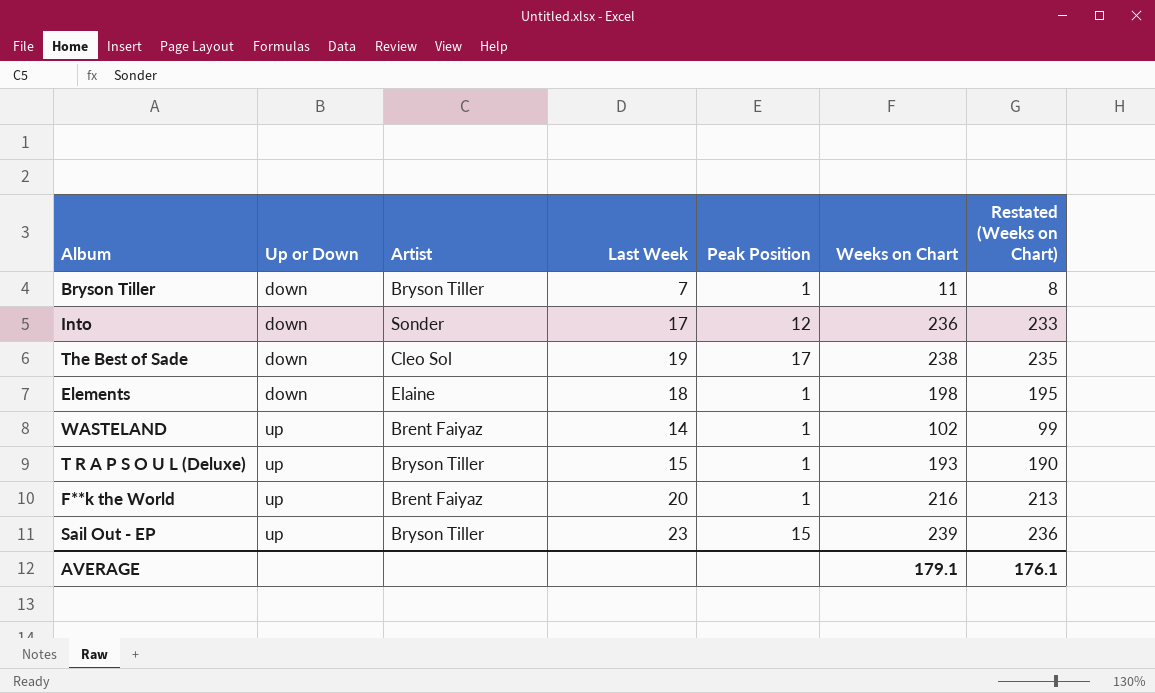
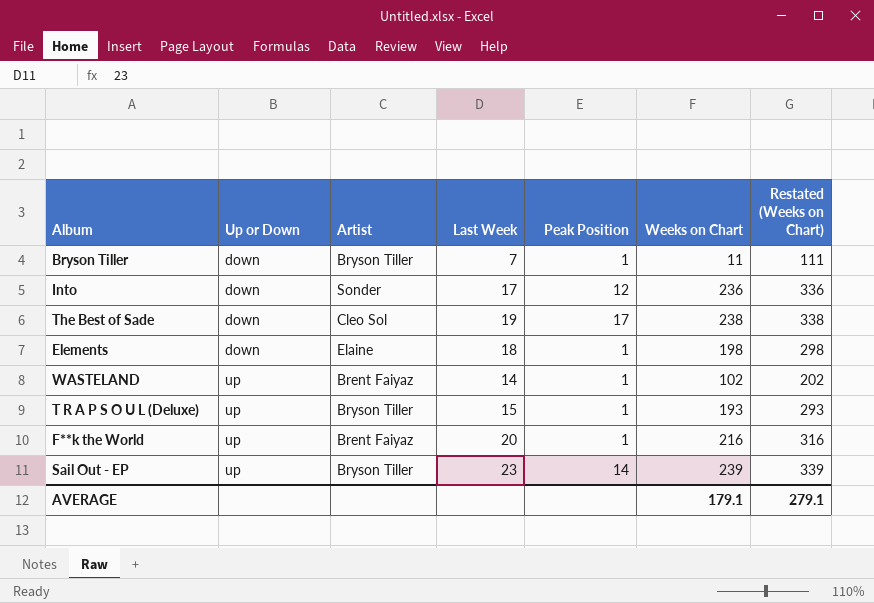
column Restated (Weeks on Chart) | formula: [Weeks on Chart] - 3 -> [Weeks on Chart] + 100
Sail Out - EP | Peak Position: 15 -> 14
AVERAGE | Restated (Weeks on Chart): 176.1 -> 279.1

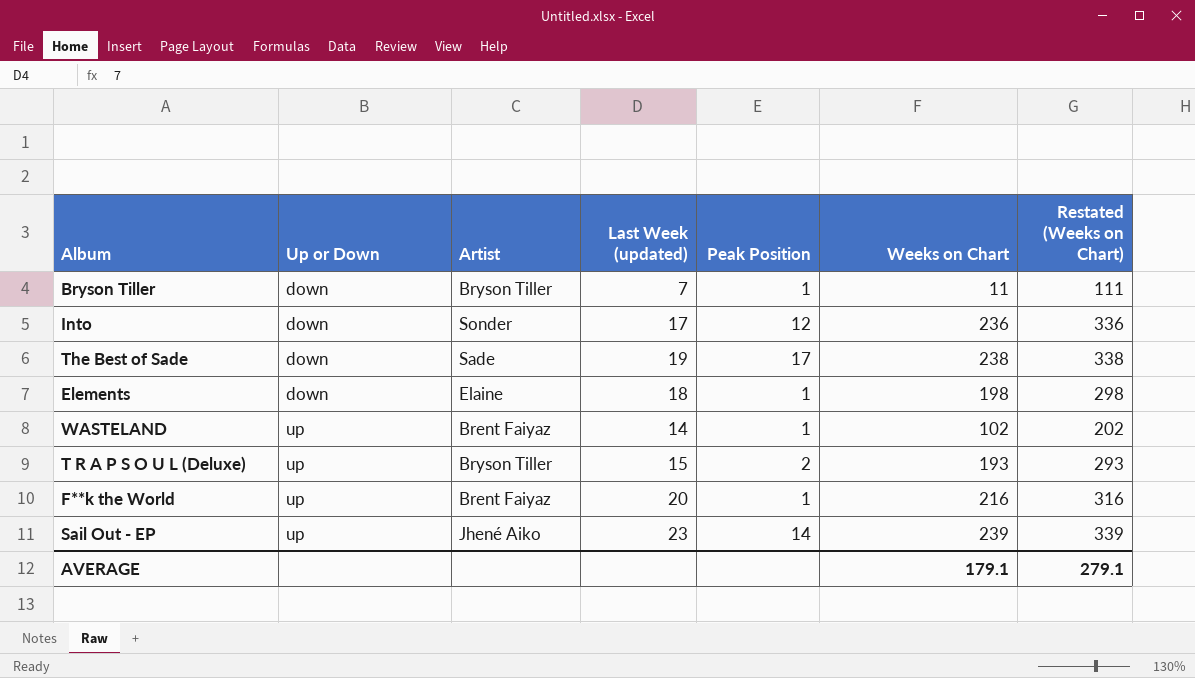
column name: Last Week -> Last Week (updated)
The Best of Sade | Artist: Cleo Sol -> Sade
T R A P S O U L (Deluxe) | Peak Position: 1 -> 2
Sail Out - EP | Artist: Bryson Tiller -> Jhené Aiko

